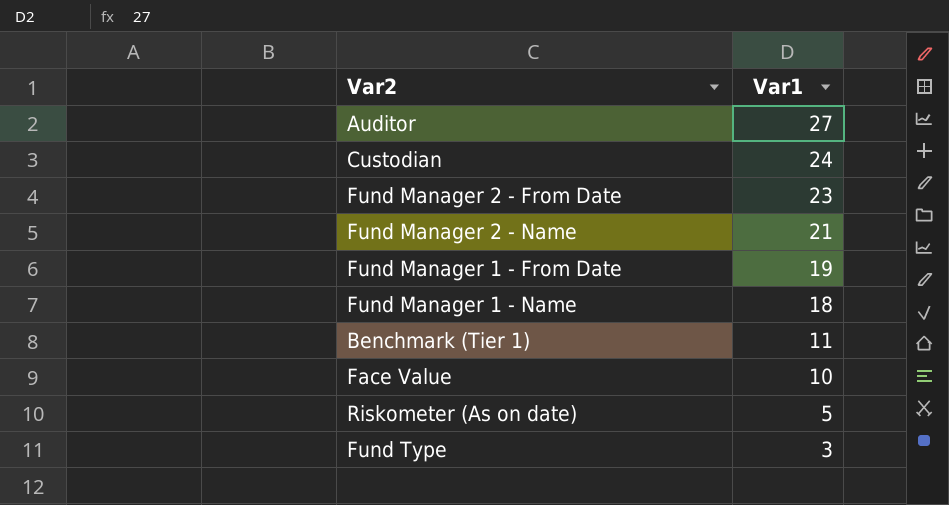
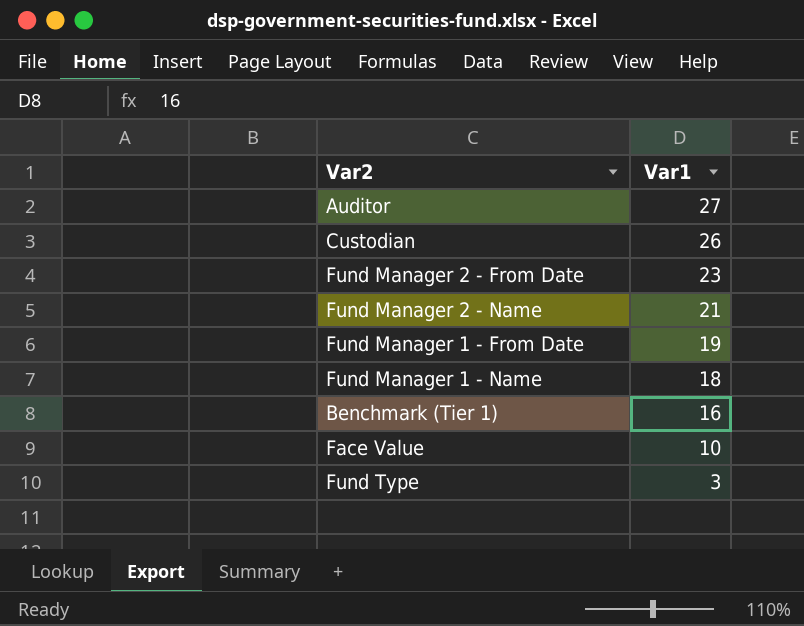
row Riskometer (As on date): 5 -> none
Custodian | Var1: 24 -> 26
Benchmark (Tier 1) | Var1: 11 -> 16

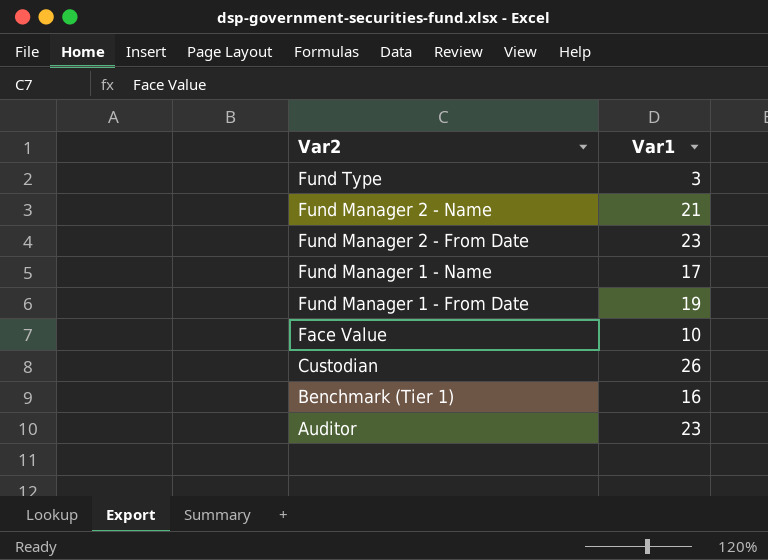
row order: Var1 descending -> Var2 descending
Fund Manager 1 - Name | Var1: 18 -> 17
Auditor | Var1: 27 -> 23

